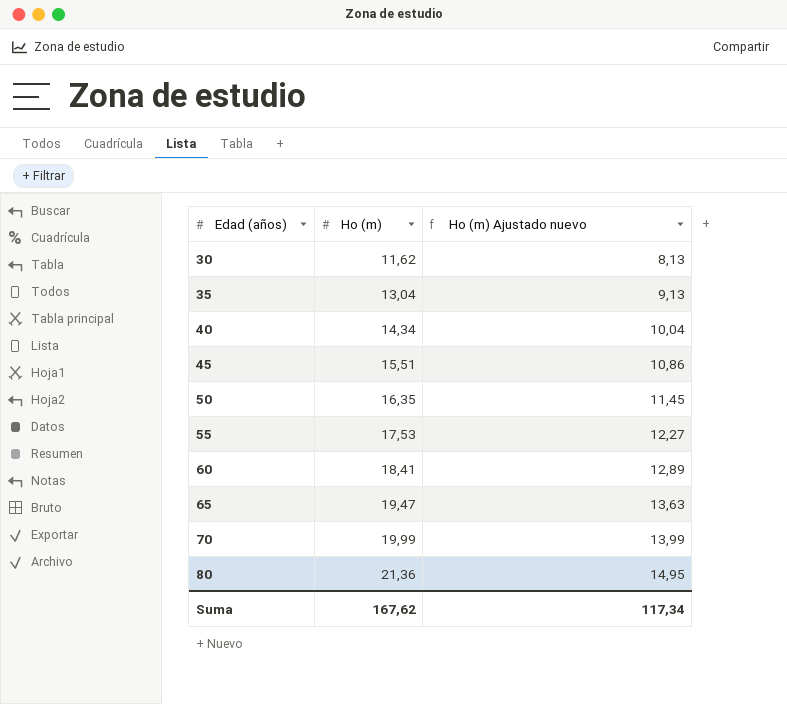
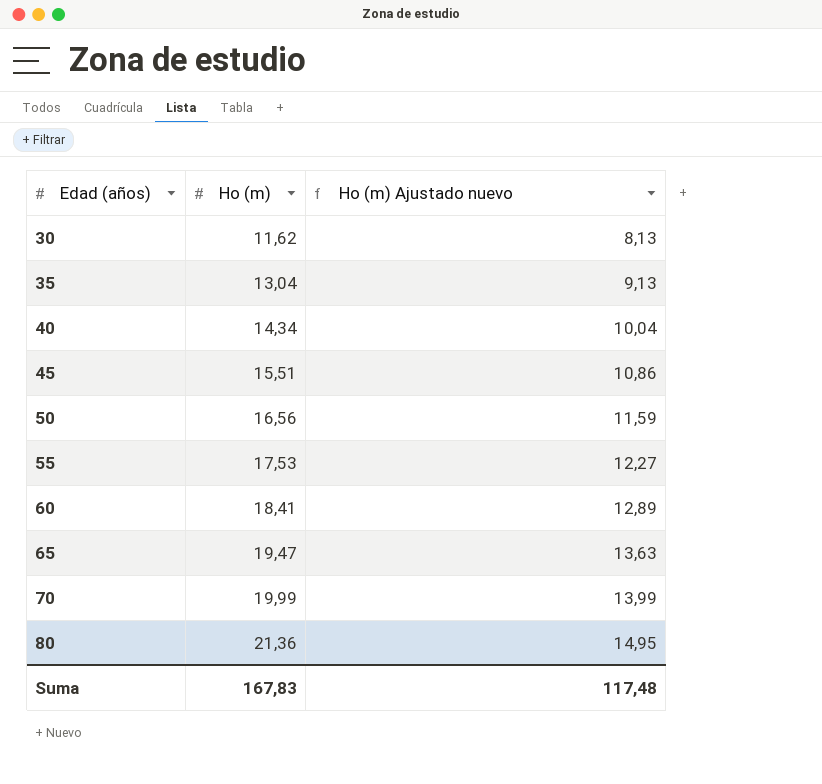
50 | Ho (m): 16,35 -> 16,56
50 | Ho (m) Ajustado nuevo: 11,45 -> 11,59
Suma | Ho (m): 167,62 -> 167,83
Suma | Ho (m) Ajustado nuevo: 117,34 -> 117,48

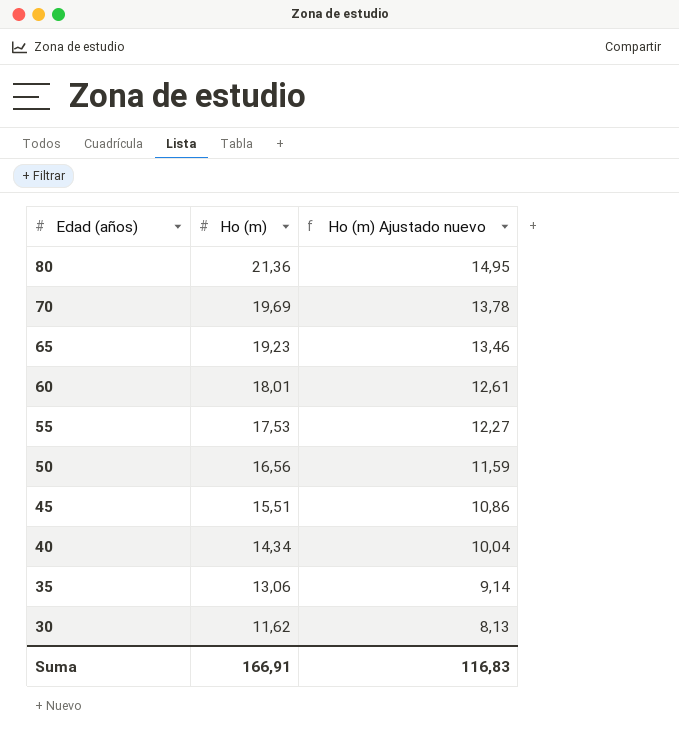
row order: Edad (años) ascending -> Edad (años) descending
70 | Ho (m): 19,99 -> 19,69
70 | Ho (m) Ajustado nuevo: 13,99 -> 13,78
65 | Ho (m): 19,47 -> 19,23
65 | Ho (m) Ajustado nuevo: 13,63 -> 13,46
60 | Ho (m): 18,41 -> 18,01
60 | Ho (m) Ajustado nuevo: 12,89 -> 12,61
35 | Ho (m): 13,04 -> 13,06
35 | Ho (m) Ajustado nuevo: 9,13 -> 9,14
Suma | Ho (m): 167,83 -> 166,91
Suma | Ho (m) Ajustado nuevo: 117,48 -> 116,83

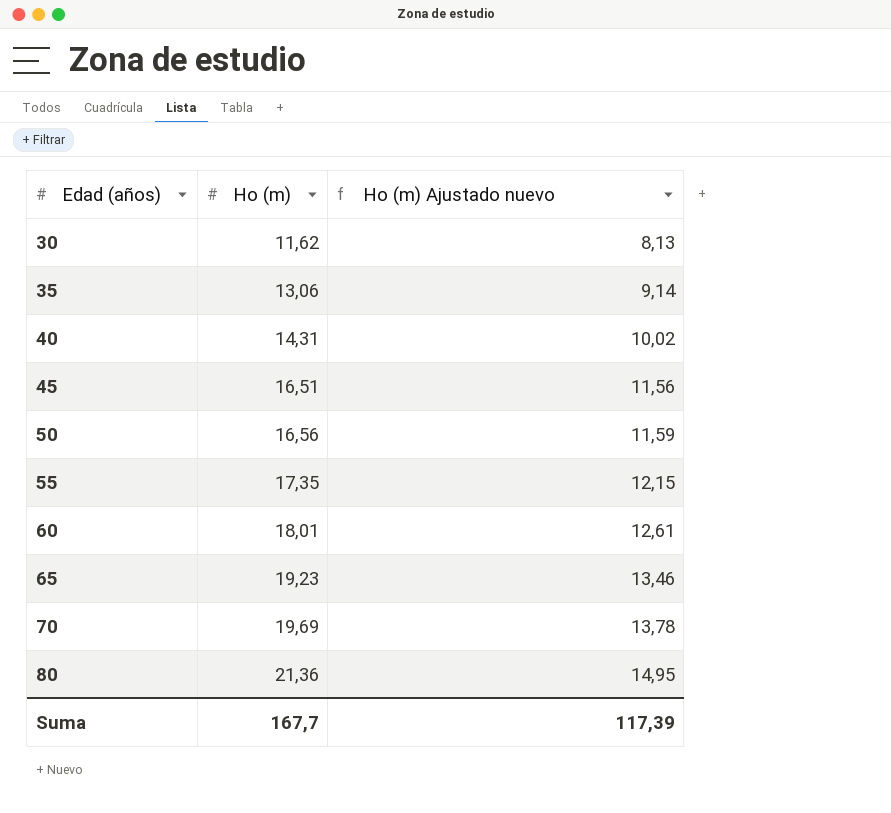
row order: Edad (años) descending -> Edad (años) ascending
40 | Ho (m): 14,34 -> 14,31
40 | Ho (m) Ajustado nuevo: 10,04 -> 10,02
45 | Ho (m): 15,51 -> 16,51
45 | Ho (m) Ajustado nuevo: 10,86 -> 11,56
55 | Ho (m): 17,53 -> 17,35
55 | Ho (m) Ajustado nuevo: 12,27 -> 12,15
Suma | Ho (m): 166,91 -> 167,7
Suma | Ho (m) Ajustado nuevo: 116,83 -> 117,39

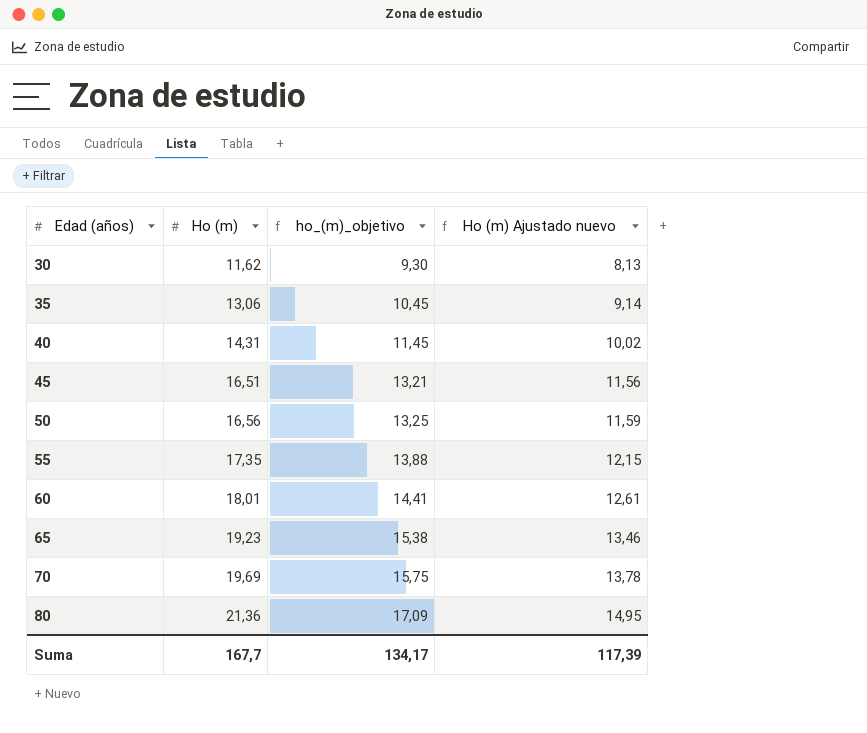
column ho_(m)_objetivo | formula: none -> [Ho (m)] * 0,8

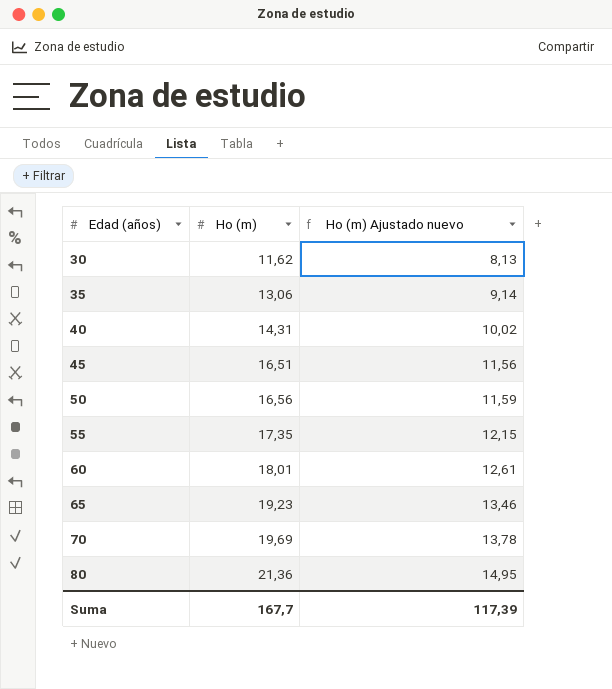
column ho_(m)_objetivo | formula: [Ho (m)] * 0,8 -> none

